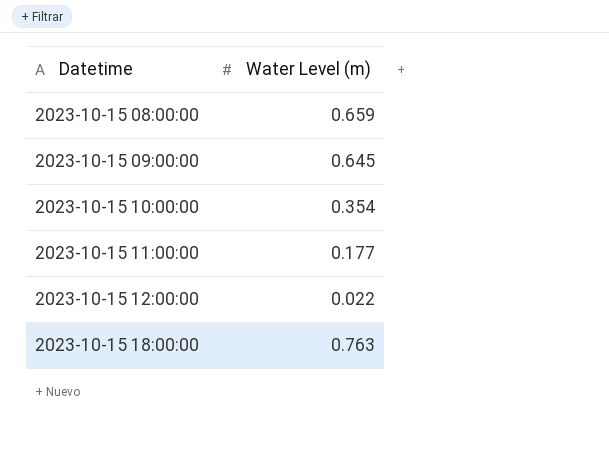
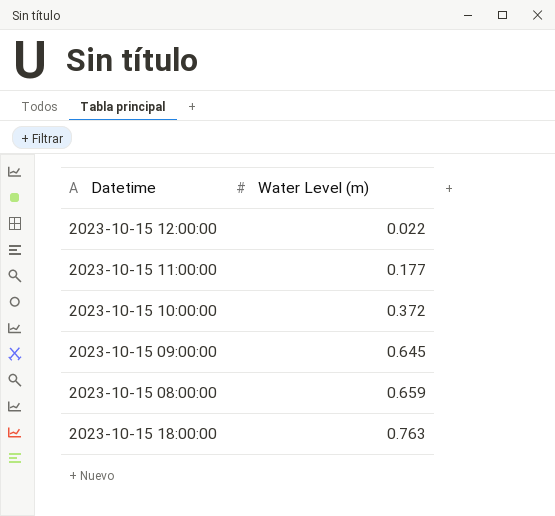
row order: Datetime ascending -> Water Level (m) ascending
2023-10-15 10:00:00 | Water Level (m): 0.354 -> 0.372

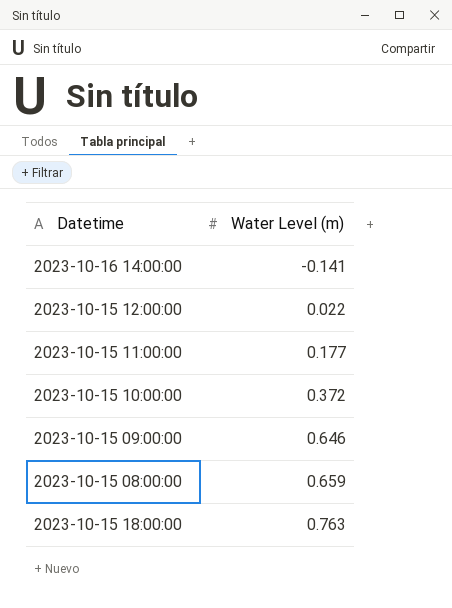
row 2023-10-16 14:00:00: none -> -0.141
2023-10-15 09:00:00 | Water Level (m): 0.645 -> 0.646

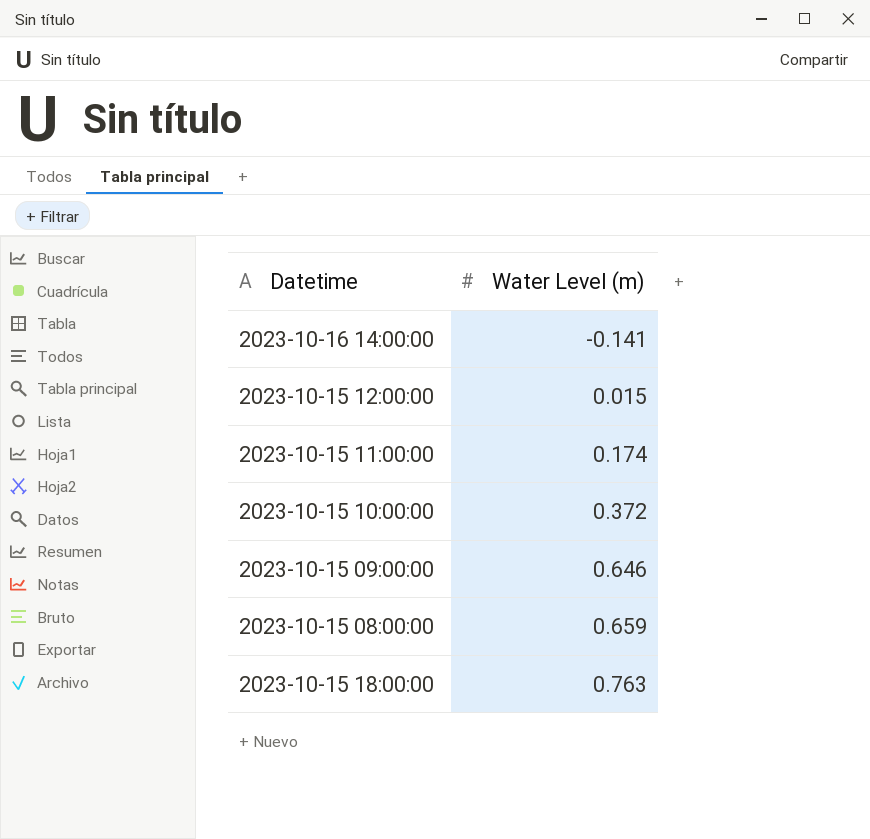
2023-10-15 12:00:00 | Water Level (m): 0.022 -> 0.015
2023-10-15 11:00:00 | Water Level (m): 0.177 -> 0.174

